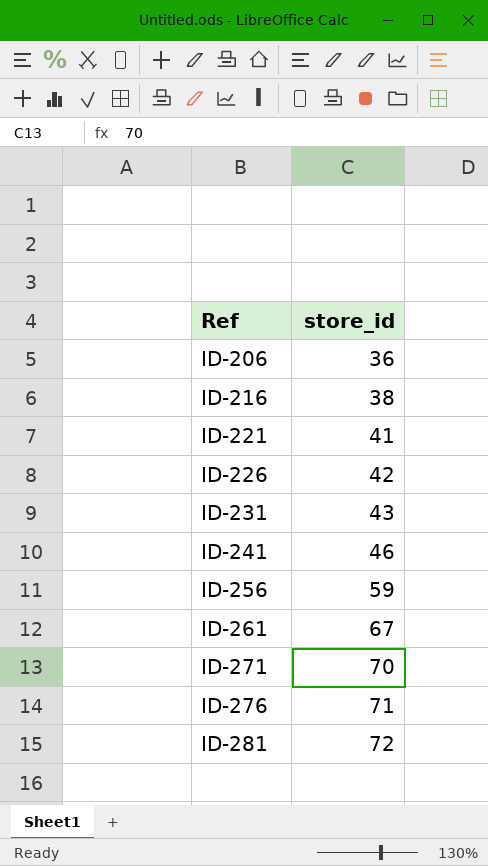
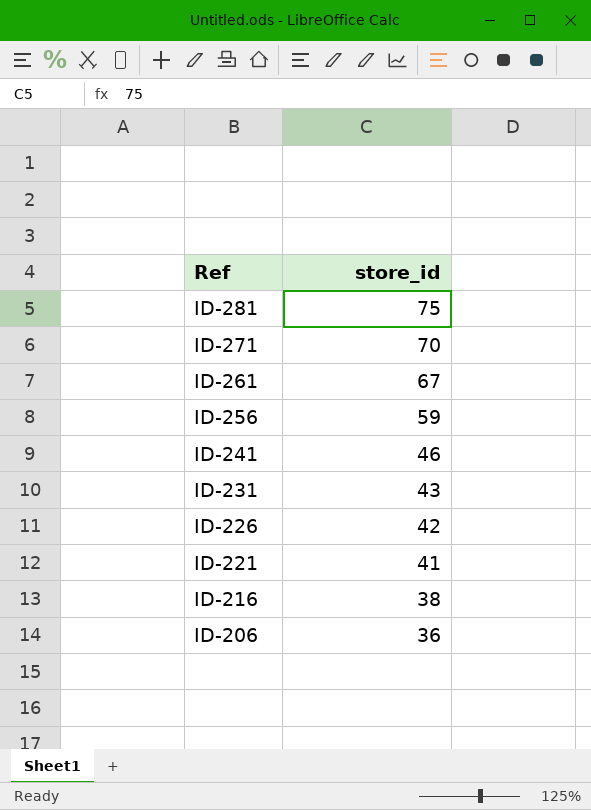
row order: Ref ascending -> Ref descending
row ID-276: 71 -> none
ID-281 | store_id: 72 -> 75

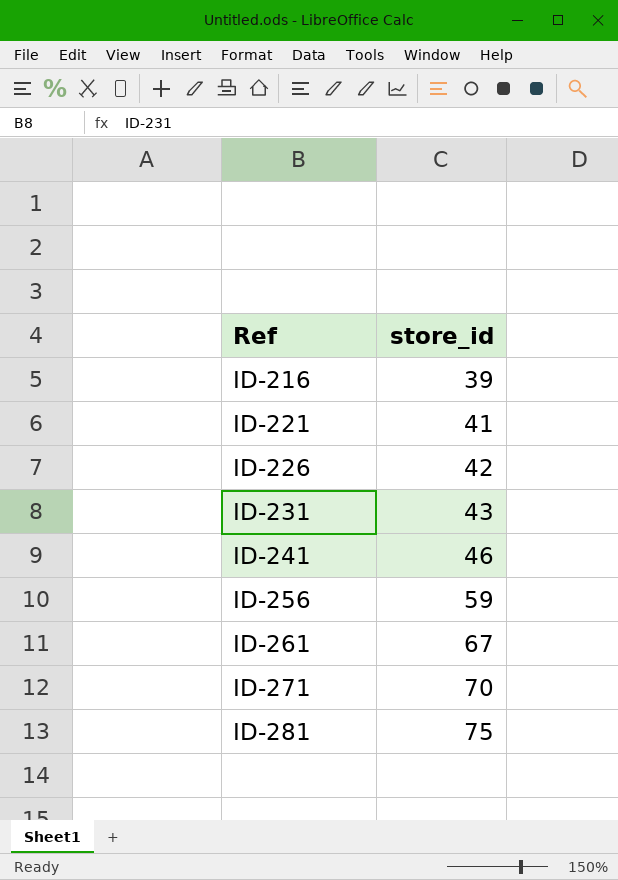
row order: Ref descending -> Ref ascending
row ID-206: 36 -> none
ID-216 | store_id: 38 -> 39

